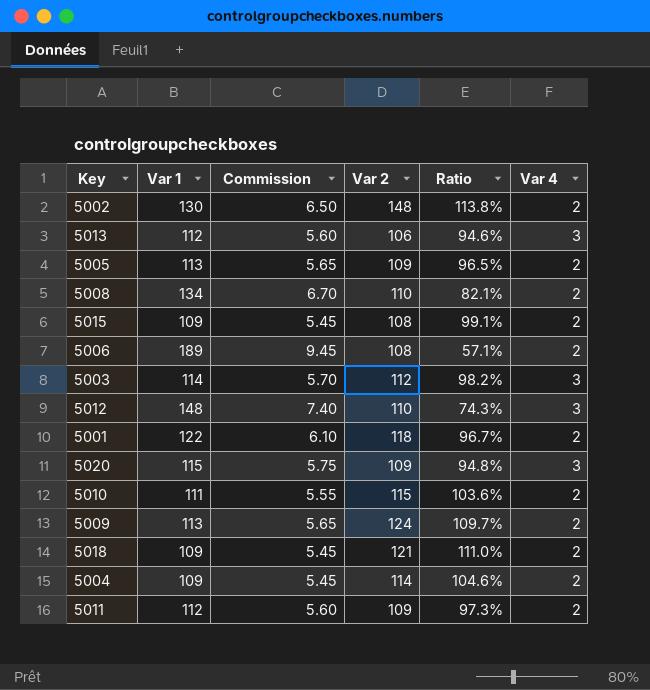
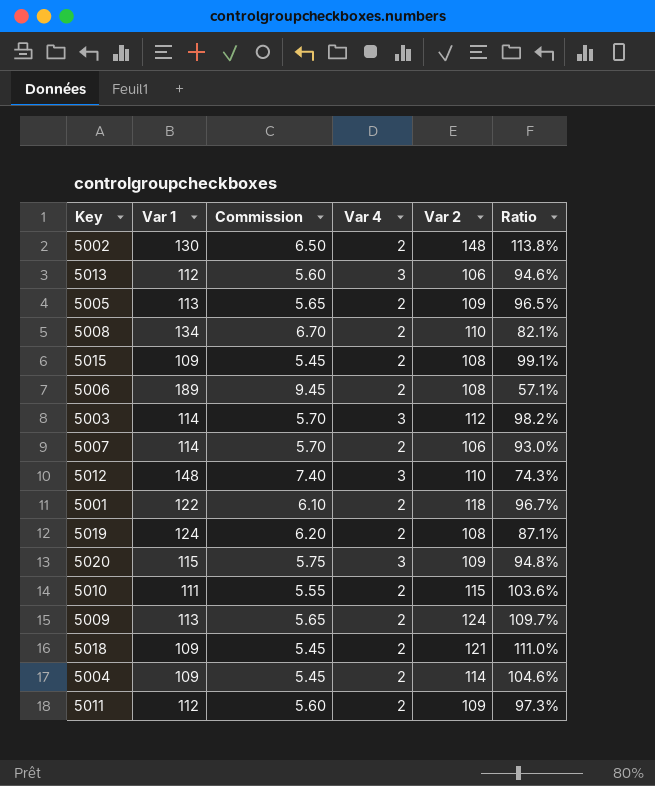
column Var 4 | position: 6 -> 4
row 5007: none -> 114 | 5.70 | 2 | 106 | 93.0%
row 5019: none -> 124 | 6.20 | 2 | 108 | 87.1%

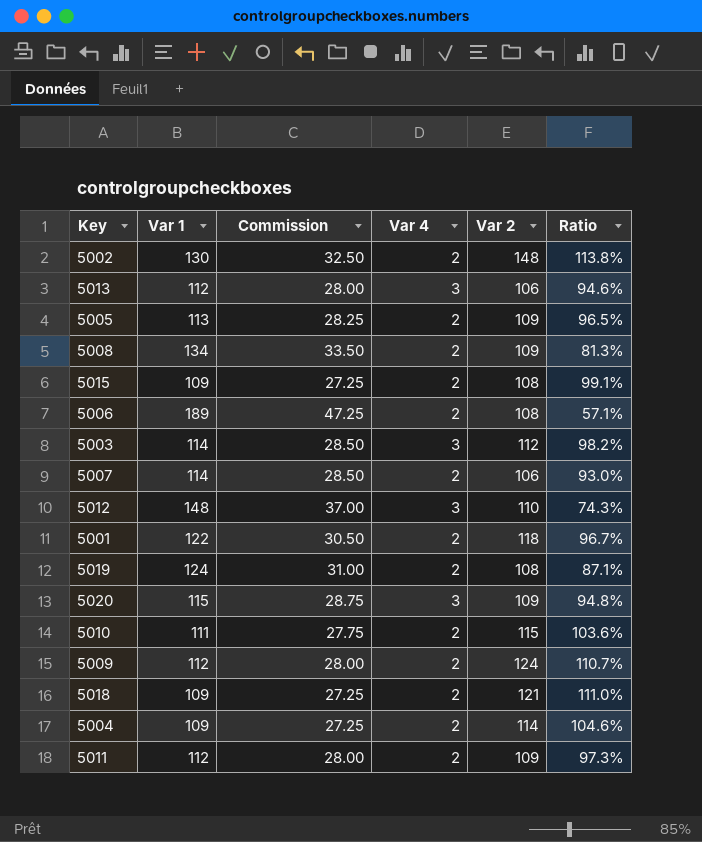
column Commission | formula: [Var 1] * 0.05 -> [Var 1] * 0.25
5008 | Var 2: 110 -> 109
5008 | Ratio: 82.1% -> 81.3%
5009 | Var 1: 113 -> 112
5009 | Ratio: 109.7% -> 110.7%

